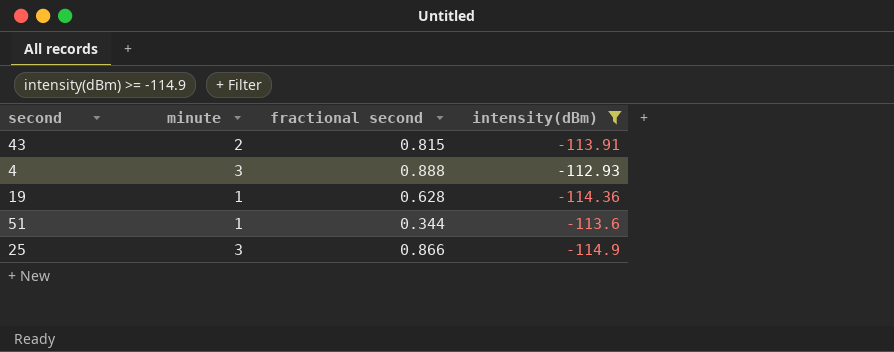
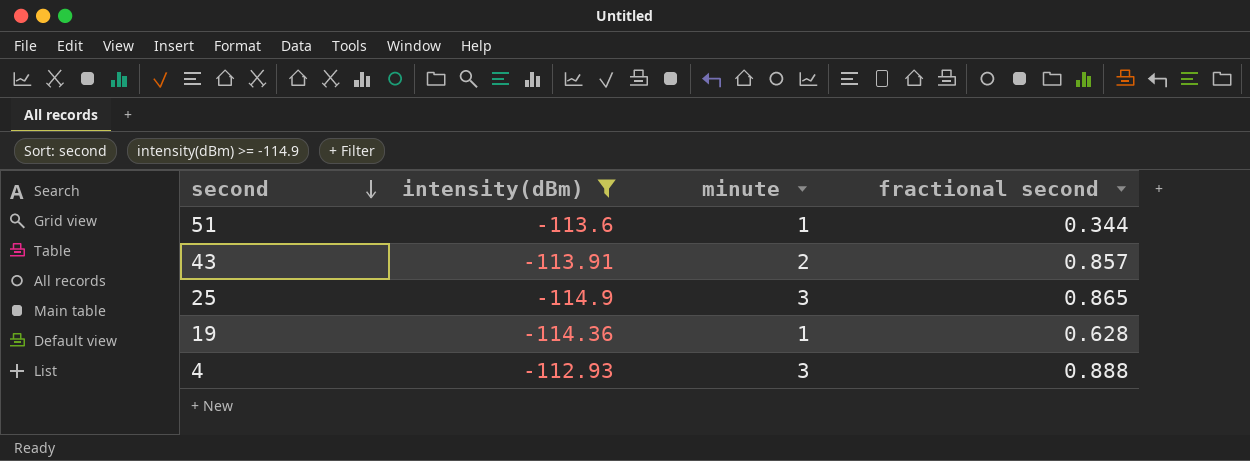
row order: none -> second descending
column intensity(dBm) | position: 4 -> 2
43 | fractional second: 0.815 -> 0.857
25 | fractional second: 0.866 -> 0.865

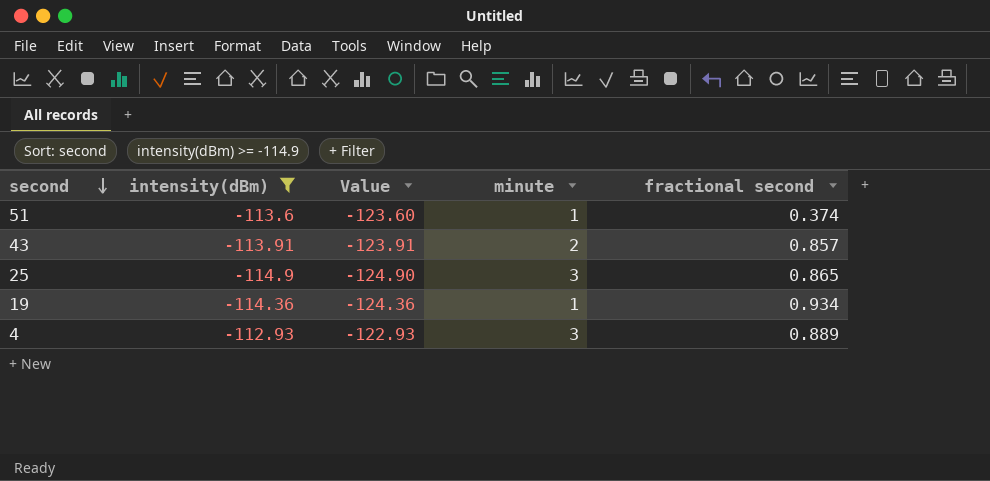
column Value | formula: none -> [intensity(dBm)] - 10
51 | fractional second: 0.344 -> 0.374
19 | fractional second: 0.628 -> 0.934
4 | fractional second: 0.888 -> 0.889

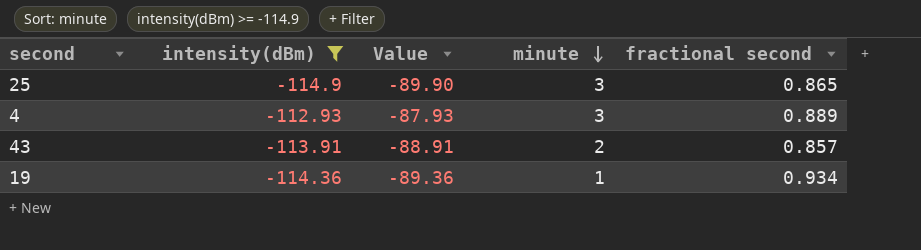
row order: second descending -> minute descending
column Value | formula: [intensity(dBm)] - 10 -> [intensity(dBm)] + 25
row 51: -113.6 | -123.60 | 1 | 0.374 -> none

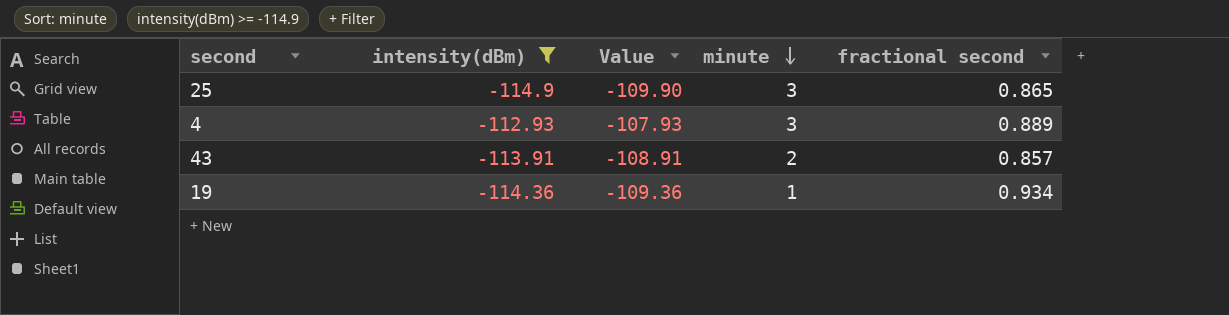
column Value | formula: [intensity(dBm)] + 25 -> [intensity(dBm)] + 5

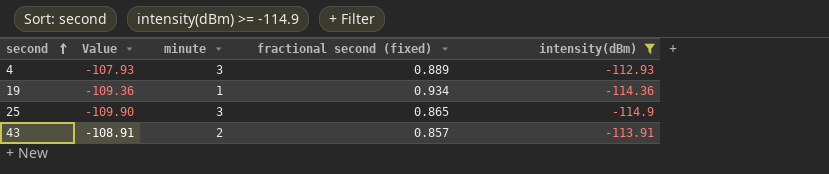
row order: minute descending -> second ascending
column name: fractional second -> fractional second (fixed)
column intensity(dBm) | position: 2 -> 5

